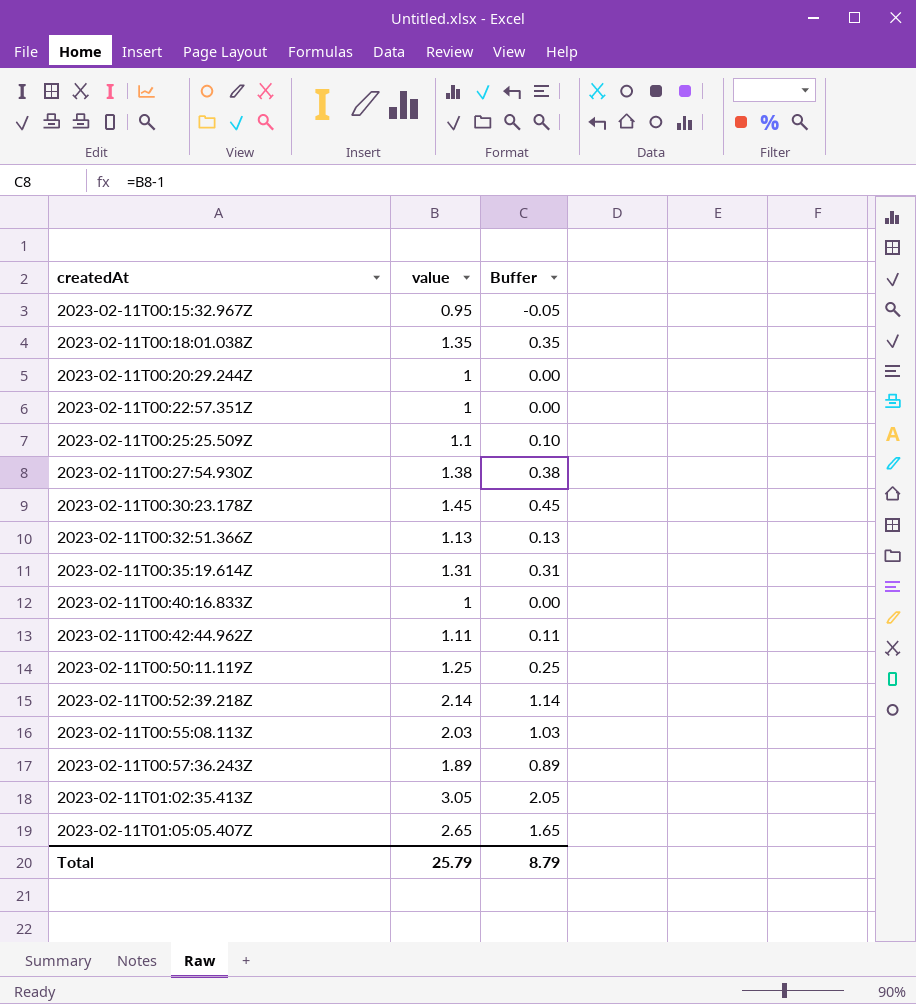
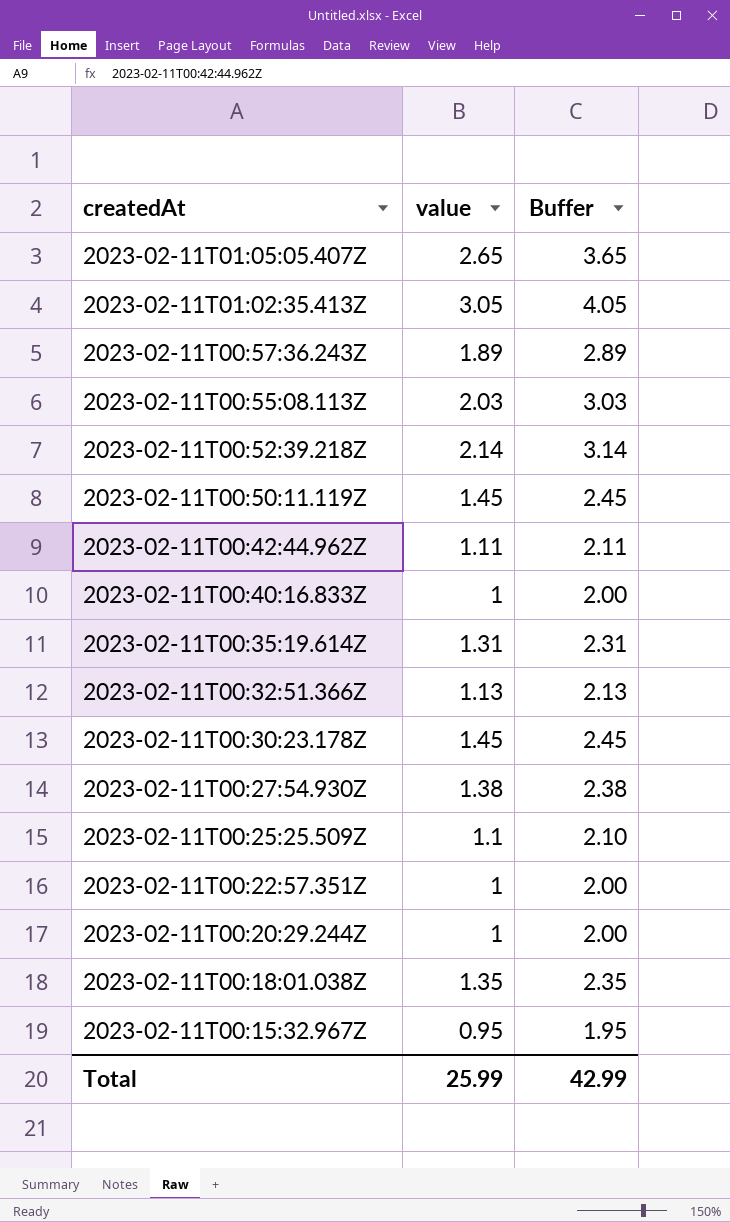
row order: createdAt ascending -> createdAt descending
column Buffer | formula: [value] - 1 -> [value] + 1
2023-02-11T00:50:11.119Z | value: 1.25 -> 1.45
Total | value: 25.79 -> 25.99
Total | Buffer: 8.79 -> 42.99

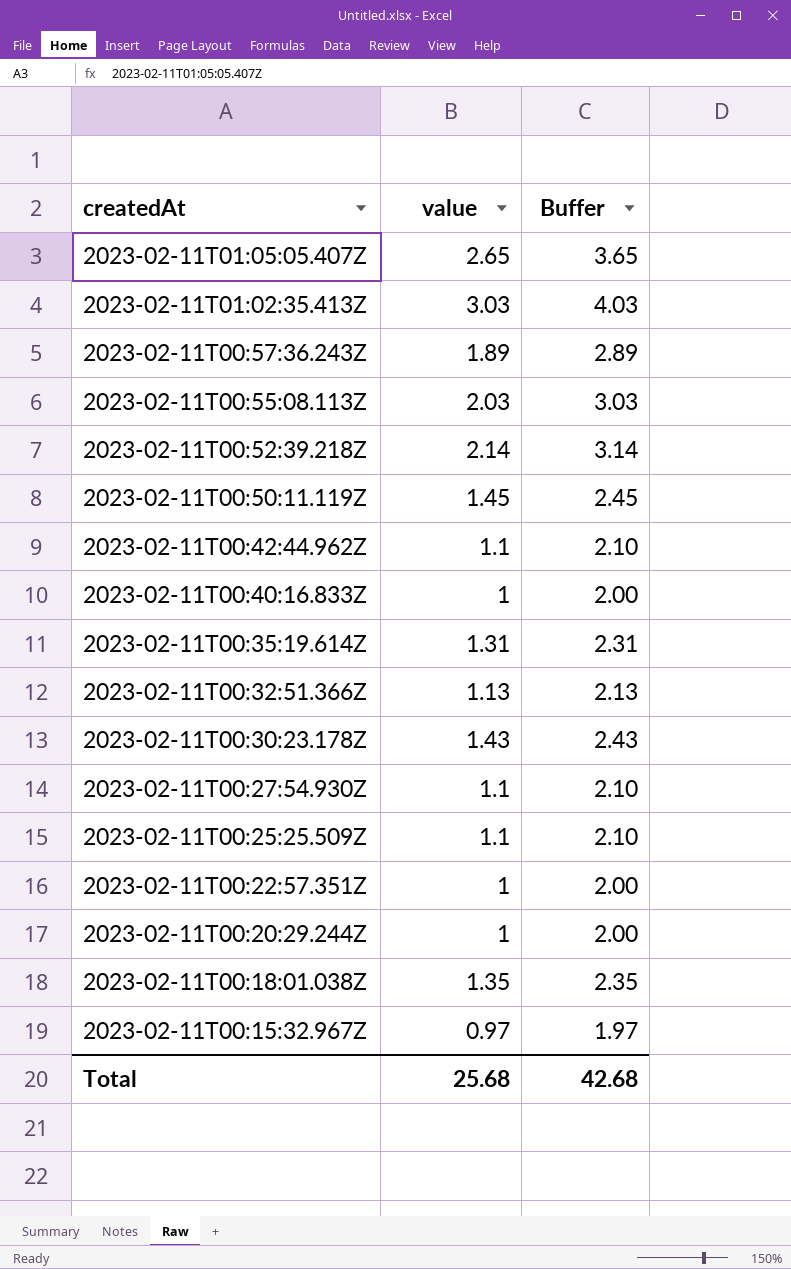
2023-02-11T01:02:35.413Z | value: 3.05 -> 3.03
2023-02-11T01:02:35.413Z | Buffer: 4.05 -> 4.03
2023-02-11T00:42:44.962Z | value: 1.11 -> 1.1
2023-02-11T00:42:44.962Z | Buffer: 2.11 -> 2.10
2023-02-11T00:30:23.178Z | value: 1.45 -> 1.43
2023-02-11T00:30:23.178Z | Buffer: 2.45 -> 2.43
2023-02-11T00:27:54.930Z | value: 1.38 -> 1.1
2023-02-11T00:27:54.930Z | Buffer: 2.38 -> 2.10
2023-02-11T00:15:32.967Z | value: 0.95 -> 0.97
2023-02-11T00:15:32.967Z | Buffer: 1.95 -> 1.97
Total | value: 25.99 -> 25.68
Total | Buffer: 42.99 -> 42.68

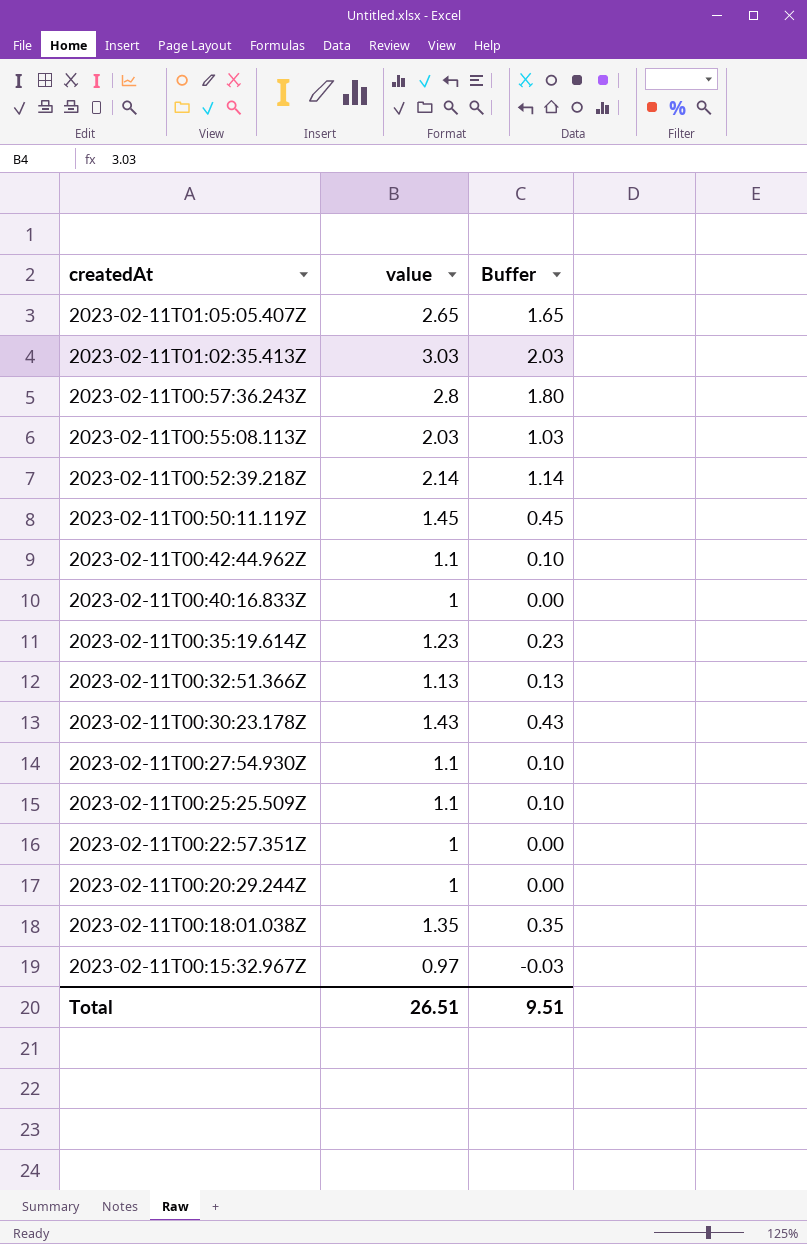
column Buffer | formula: [value] + 1 -> [value] - 1
2023-02-11T00:57:36.243Z | value: 1.89 -> 2.8
2023-02-11T00:35:19.614Z | value: 1.31 -> 1.23
Total | value: 25.68 -> 26.51
Total | Buffer: 42.68 -> 9.51

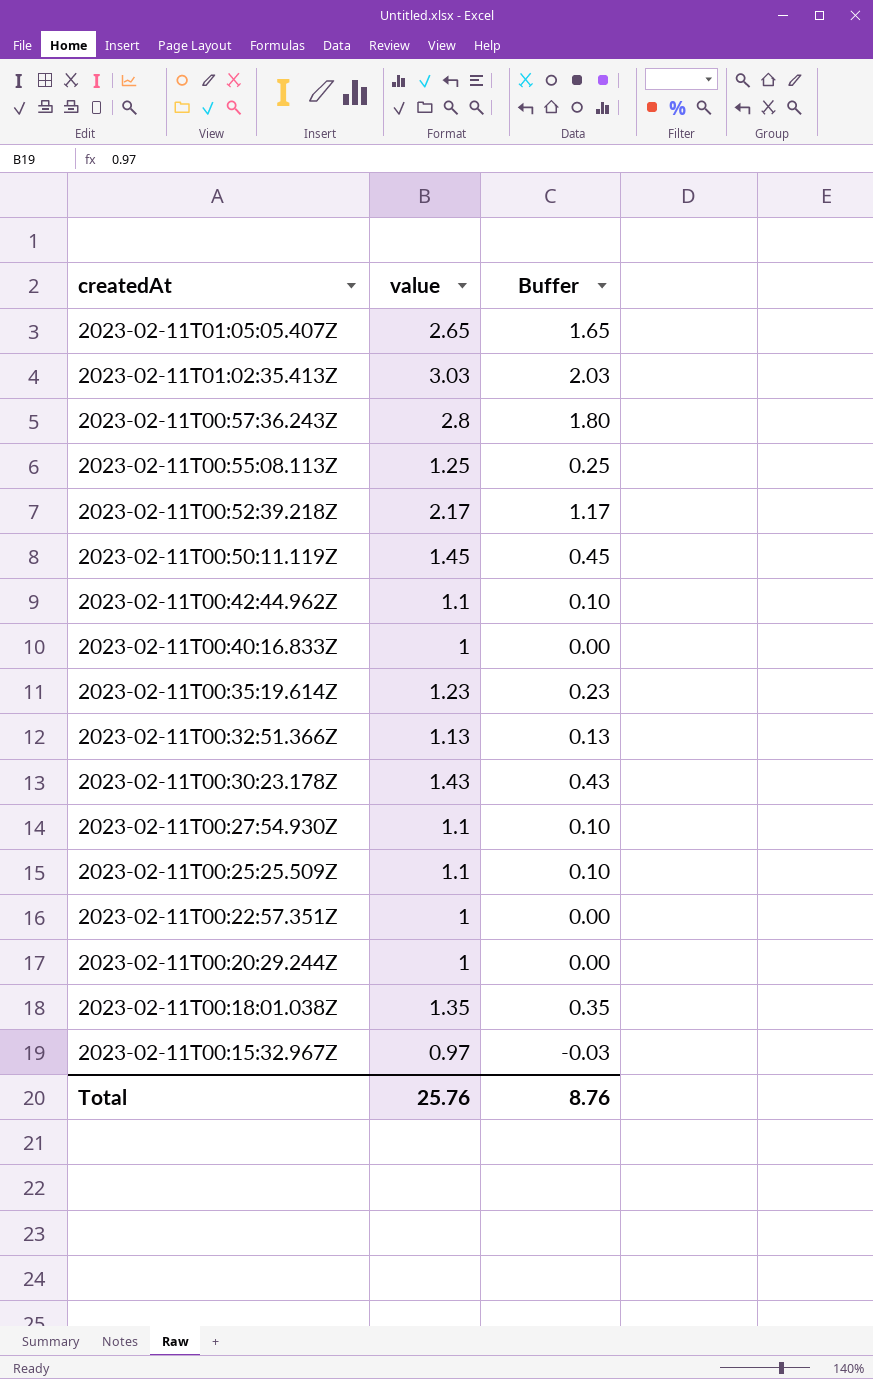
2023-02-11T00:55:08.113Z | value: 2.03 -> 1.25
2023-02-11T00:55:08.113Z | Buffer: 1.03 -> 0.25
2023-02-11T00:52:39.218Z | value: 2.14 -> 2.17
2023-02-11T00:52:39.218Z | Buffer: 1.14 -> 1.17
Total | value: 26.51 -> 25.76
Total | Buffer: 9.51 -> 8.76

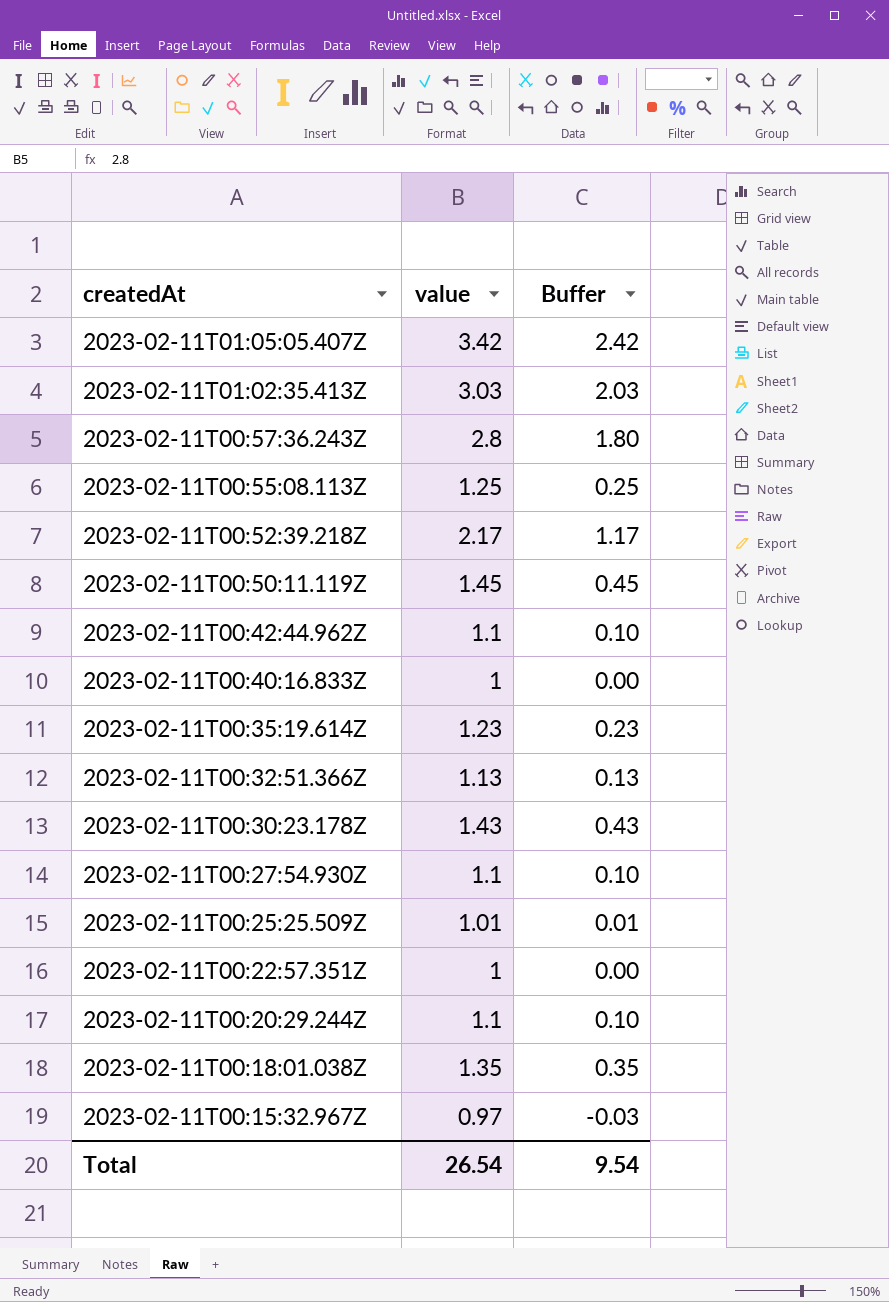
2023-02-11T01:05:05.407Z | value: 2.65 -> 3.42
2023-02-11T01:05:05.407Z | Buffer: 1.65 -> 2.42
2023-02-11T00:25:25.509Z | value: 1.1 -> 1.01
2023-02-11T00:25:25.509Z | Buffer: 0.10 -> 0.01
2023-02-11T00:20:29.244Z | value: 1 -> 1.1
2023-02-11T00:20:29.244Z | Buffer: 0.00 -> 0.10
Total | value: 25.76 -> 26.54
Total | Buffer: 8.76 -> 9.54

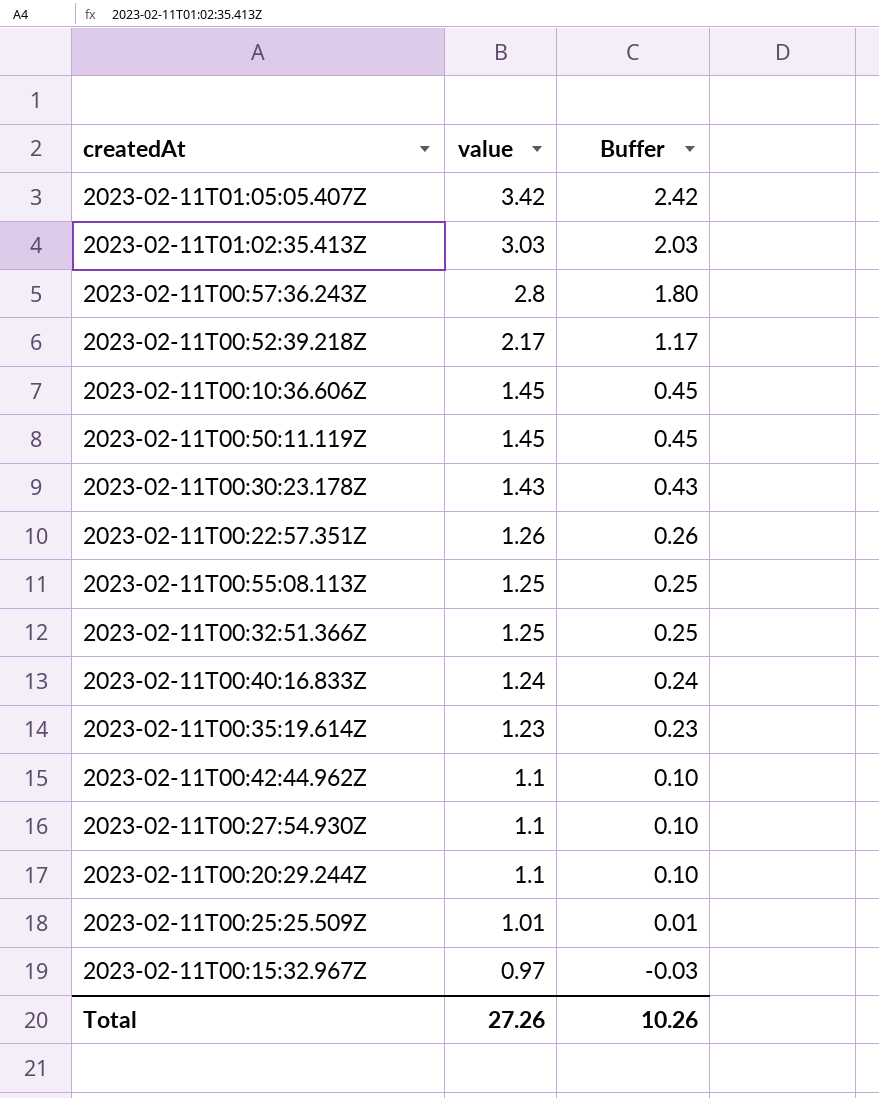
row order: createdAt descending -> value descending
row 2023-02-11T00:18:01.038Z: 1.35 | 0.35 -> none
row 2023-02-11T00:10:36.606Z: none -> 1.45 | 0.45
2023-02-11T00:22:57.351Z | value: 1 -> 1.26
2023-02-11T00:22:57.351Z | Buffer: 0.00 -> 0.26
2023-02-11T00:32:51.366Z | value: 1.13 -> 1.25
2023-02-11T00:32:51.366Z | Buffer: 0.13 -> 0.25
2023-02-11T00:40:16.833Z | value: 1 -> 1.24
2023-02-11T00:40:16.833Z | Buffer: 0.00 -> 0.24
Total | value: 26.54 -> 27.26
Total | Buffer: 9.54 -> 10.26

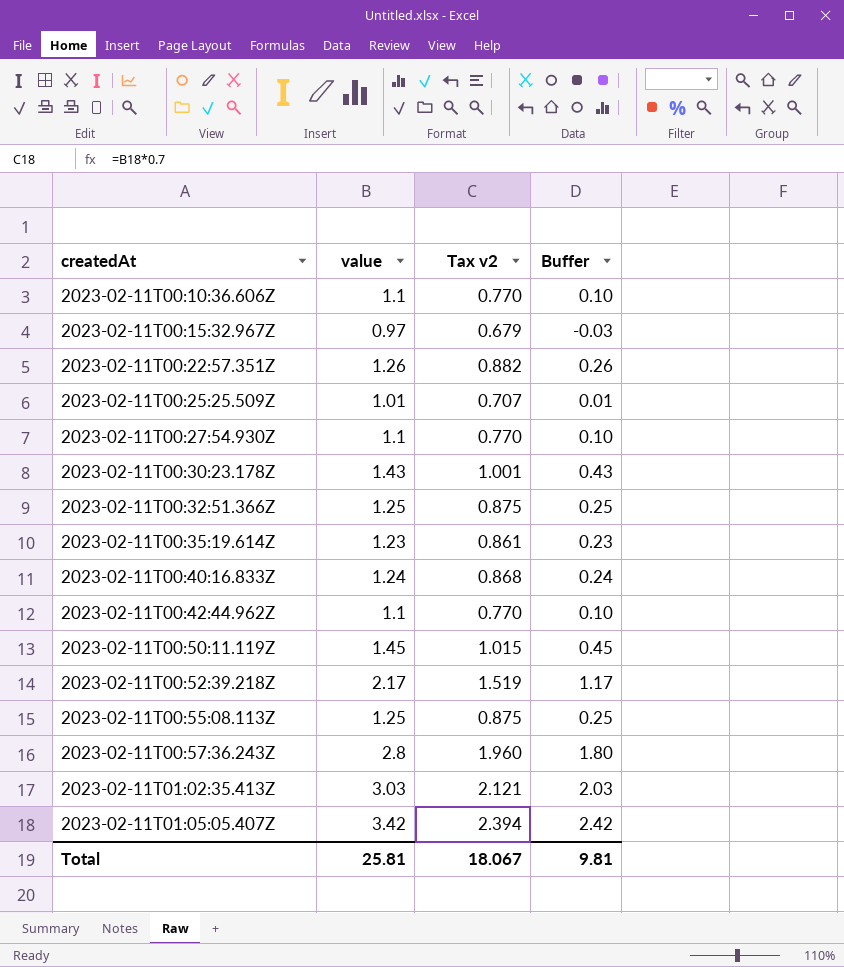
row order: value descending -> createdAt ascending
column Tax v2 | formula: none -> [value] * 0.7
row 2023-02-11T00:20:29.244Z: 1.1 | 0.10 -> none
2023-02-11T00:10:36.606Z | value: 1.45 -> 1.1
2023-02-11T00:10:36.606Z | Buffer: 0.45 -> 0.10
Total | value: 27.26 -> 25.81
Total | Buffer: 10.26 -> 9.81

